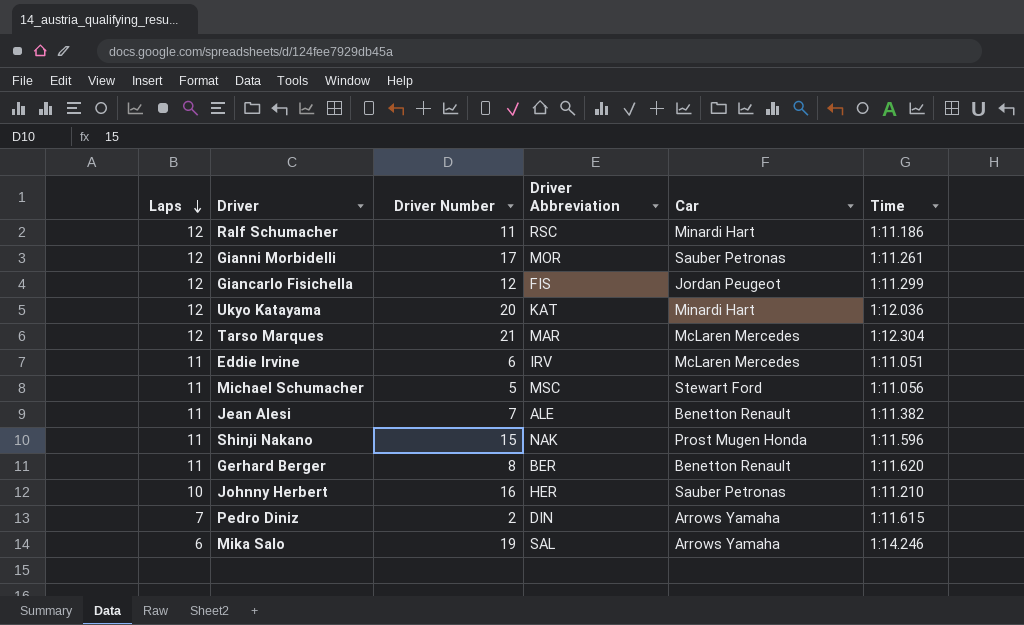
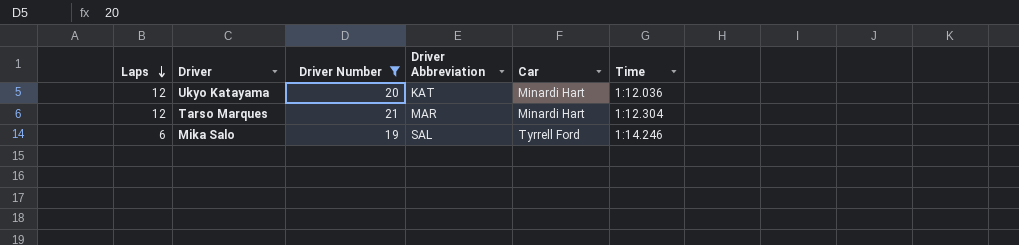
filter: none -> Driver Number >= 19
Tarso Marques | Car: McLaren Mercedes -> Minardi Hart
Mika Salo | Car: Arrows Yamaha -> Tyrrell Ford

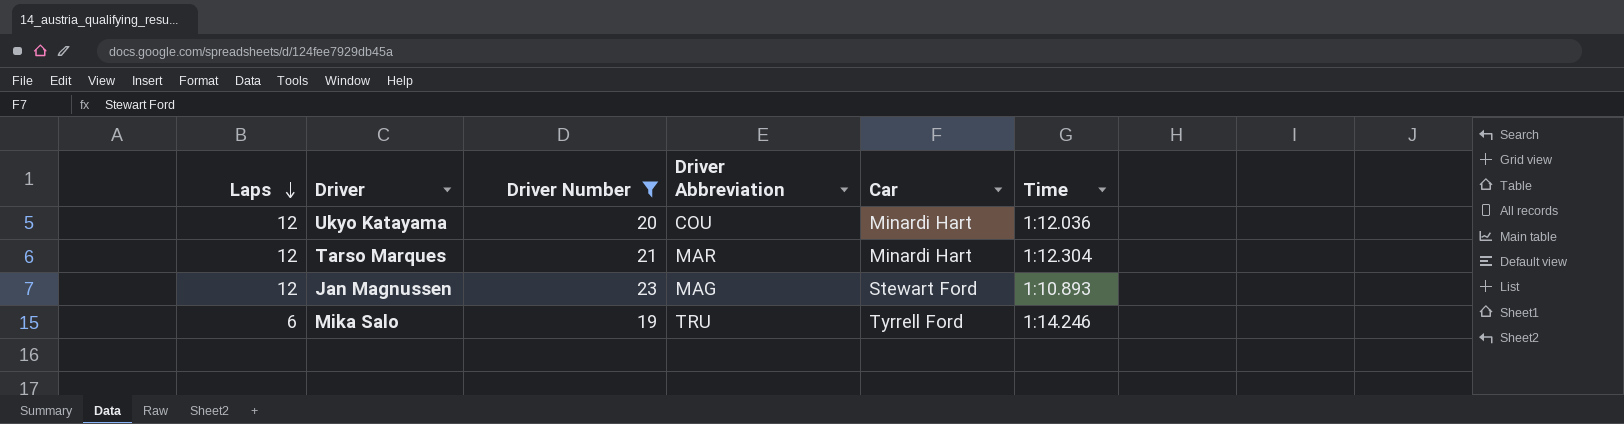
Ukyo Katayama | Driver Abbreviation: KAT -> COU
row Jan Magnussen: none -> 12 | 23 | MAG | Stewart Ford | 1:10.893
Mika Salo | Driver Abbreviation: SAL -> TRU

